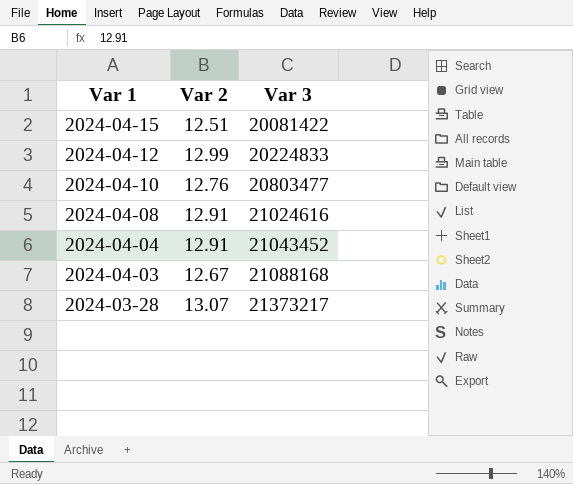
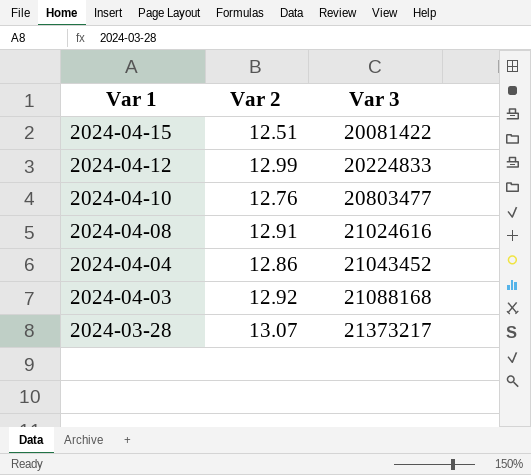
2024-04-04 | Var 2: 12.91 -> 12.86
2024-04-03 | Var 2: 12.67 -> 12.92

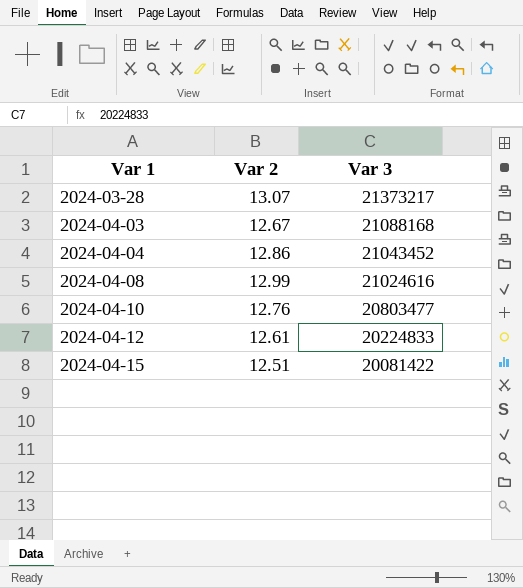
row order: Var 1 descending -> Var 1 ascending
2024-04-03 | Var 2: 12.92 -> 12.67
2024-04-08 | Var 2: 12.91 -> 12.99
2024-04-12 | Var 2: 12.99 -> 12.61

